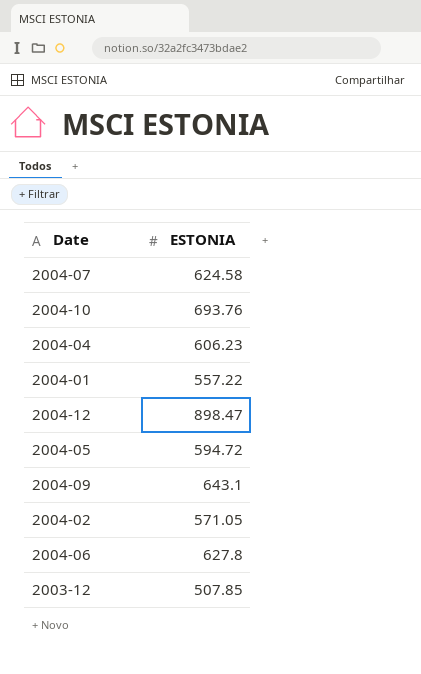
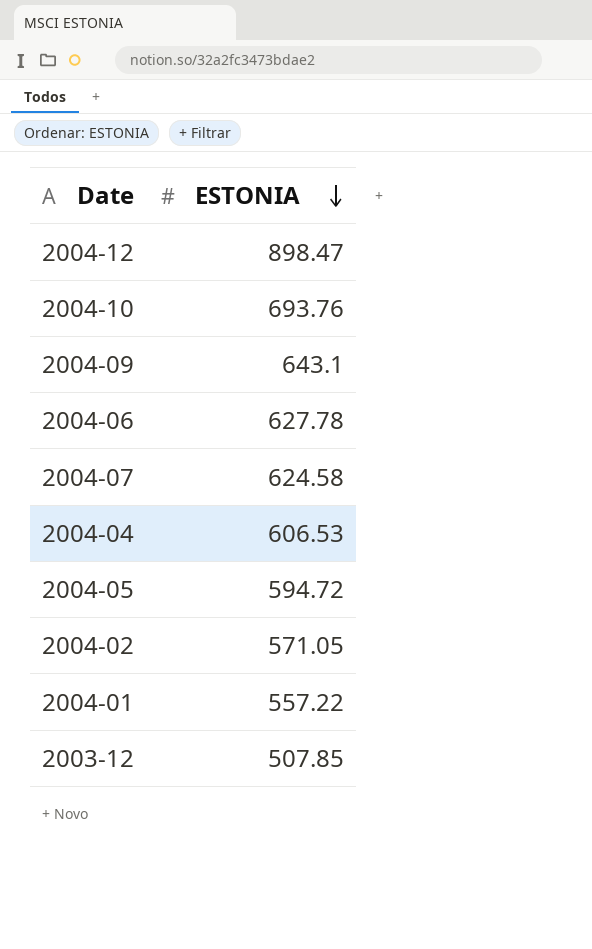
row order: none -> ESTONIA descending
2004-06 | ESTONIA: 627.8 -> 627.78
2004-04 | ESTONIA: 606.23 -> 606.53

